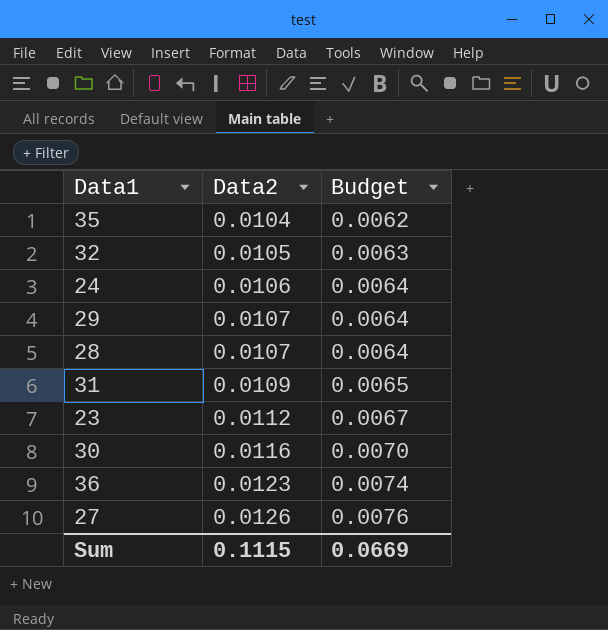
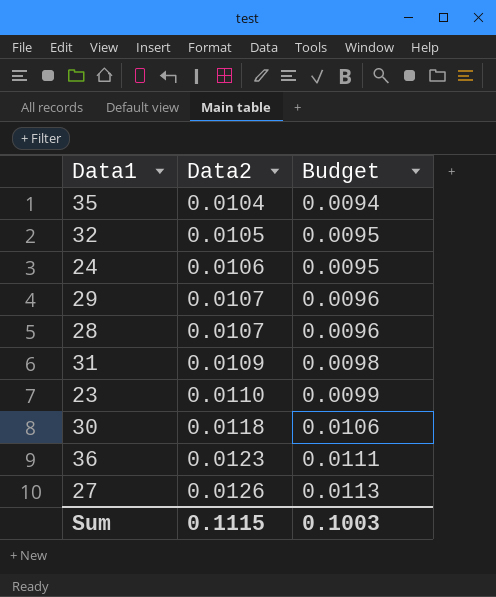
column Budget | formula: [Data2] * 0.6 -> [Data2] * 0.9
23 | Data2: 0.0112 -> 0.0110
30 | Data2: 0.0116 -> 0.0118
Sum | Budget: 0.0669 -> 0.1003

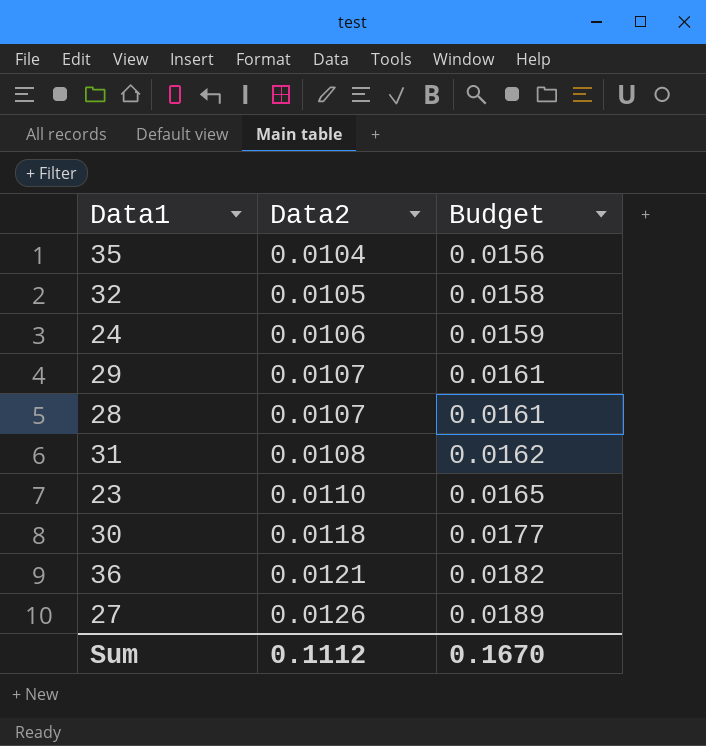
column Budget | formula: [Data2] * 0.9 -> [Data2] * 1.5
31 | Data2: 0.0109 -> 0.0108
36 | Data2: 0.0123 -> 0.0121
Sum | Data2: 0.1115 -> 0.1112
Sum | Budget: 0.1003 -> 0.1670

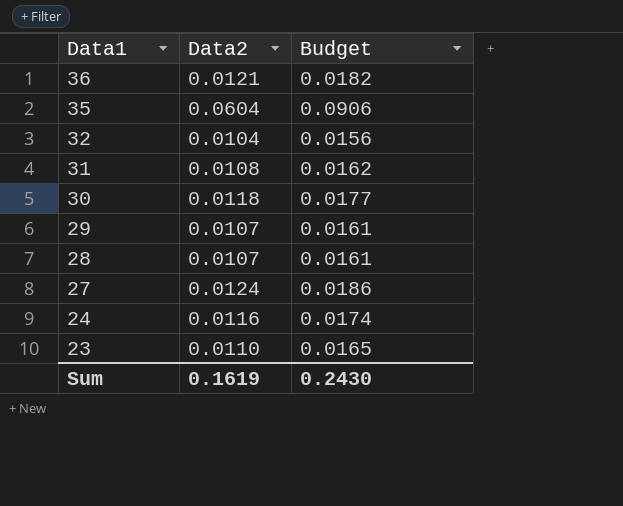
row order: Data2 ascending -> Data1 descending
35 | Data2: 0.0104 -> 0.0604
35 | Budget: 0.0156 -> 0.0906
32 | Data2: 0.0105 -> 0.0104
32 | Budget: 0.0158 -> 0.0156
27 | Data2: 0.0126 -> 0.0124
27 | Budget: 0.0189 -> 0.0186
24 | Data2: 0.0106 -> 0.0116
24 | Budget: 0.0159 -> 0.0174
Sum | Data2: 0.1112 -> 0.1619
Sum | Budget: 0.1670 -> 0.2430

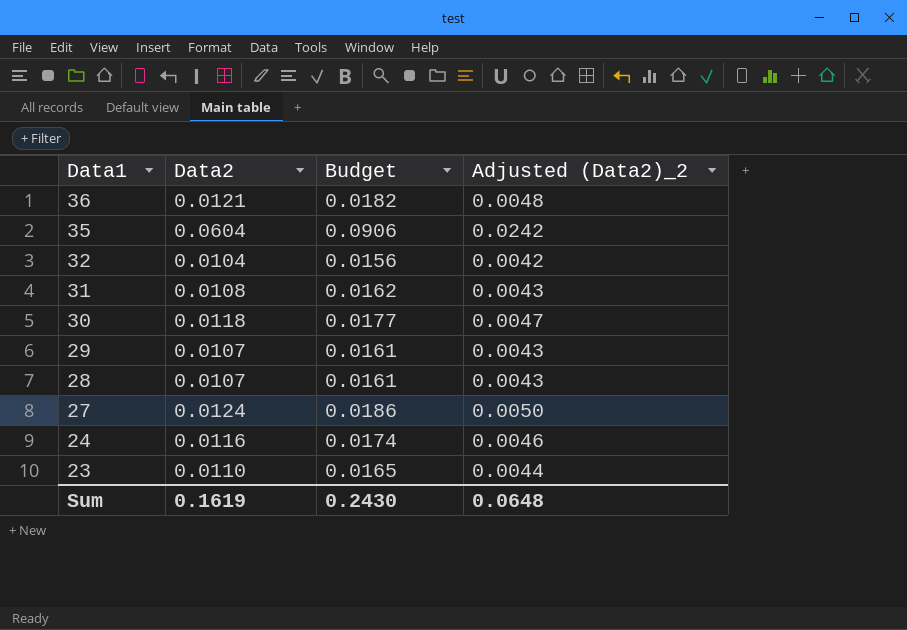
column Adjusted (Data2)_2 | formula: none -> [Data2] * 0.4

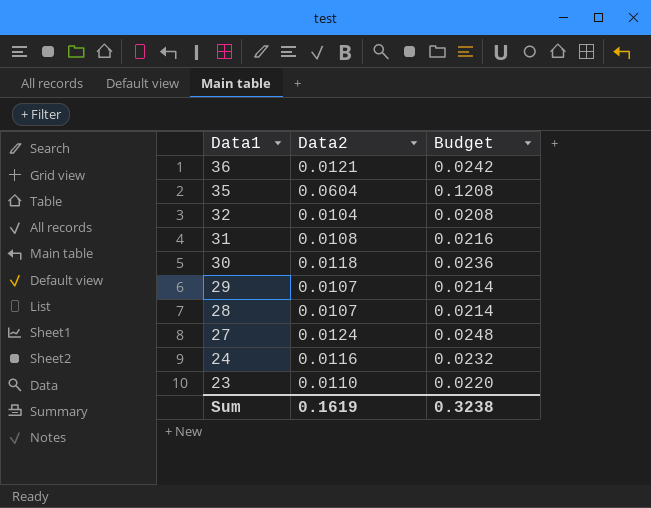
column Adjusted (Data2)_2 | formula: [Data2] * 0.4 -> none
column Budget | formula: [Data2] * 1.5 -> [Data2] * 2
Sum | Budget: 0.2430 -> 0.3238

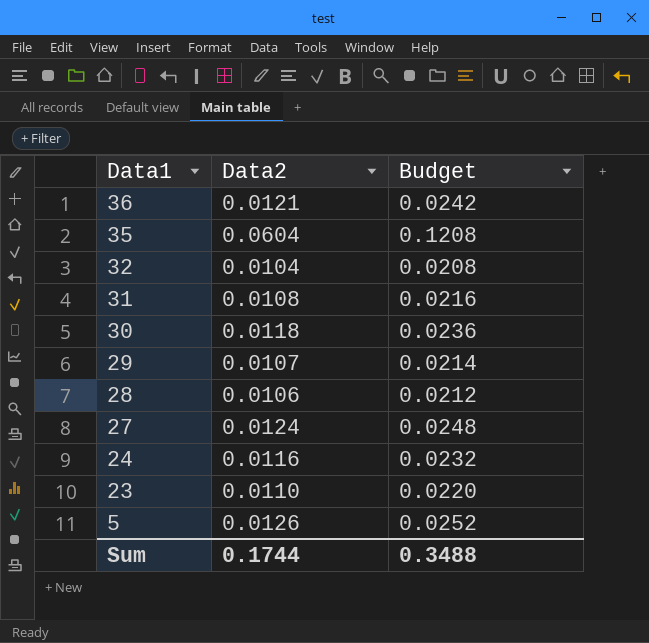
28 | Data2: 0.0107 -> 0.0106
28 | Budget: 0.0214 -> 0.0212
row 5: none -> 0.0126 | 0.0252
Sum | Data2: 0.1619 -> 0.1744
Sum | Budget: 0.3238 -> 0.3488

